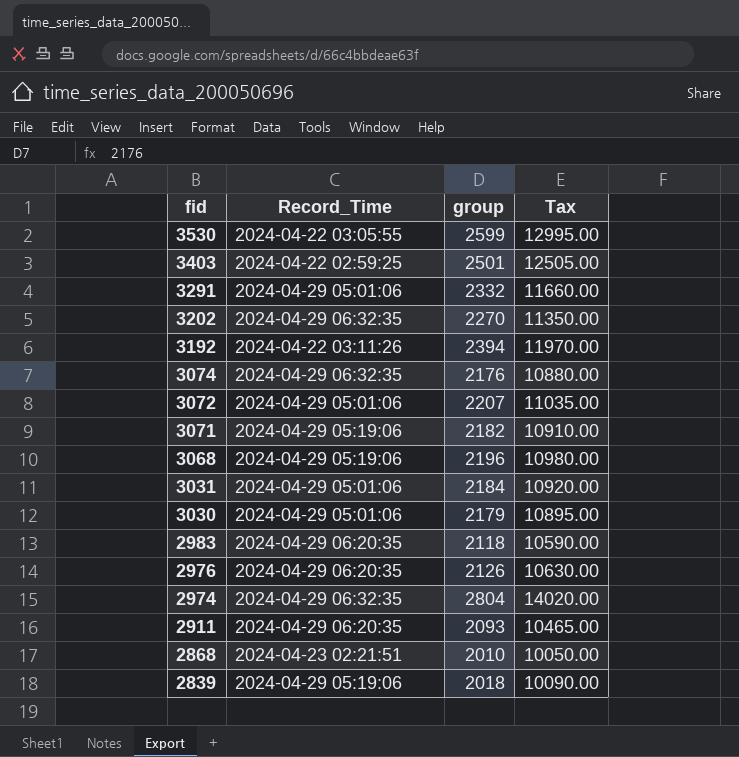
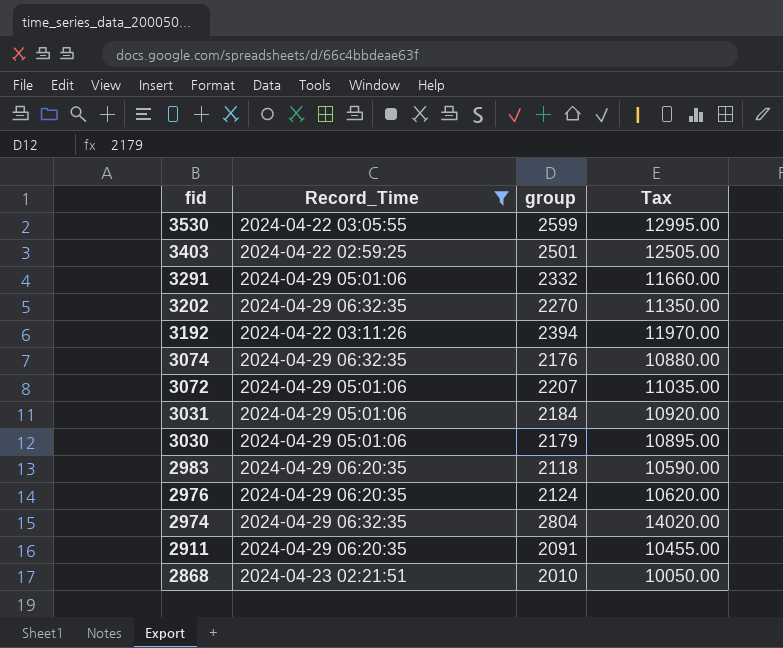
filter: none -> Record_Time != 2024-04-29 05:19:06
2976 | group: 2126 -> 2124
2976 | Tax: 10630.00 -> 10620.00
2911 | group: 2093 -> 2091
2911 | Tax: 10465.00 -> 10455.00

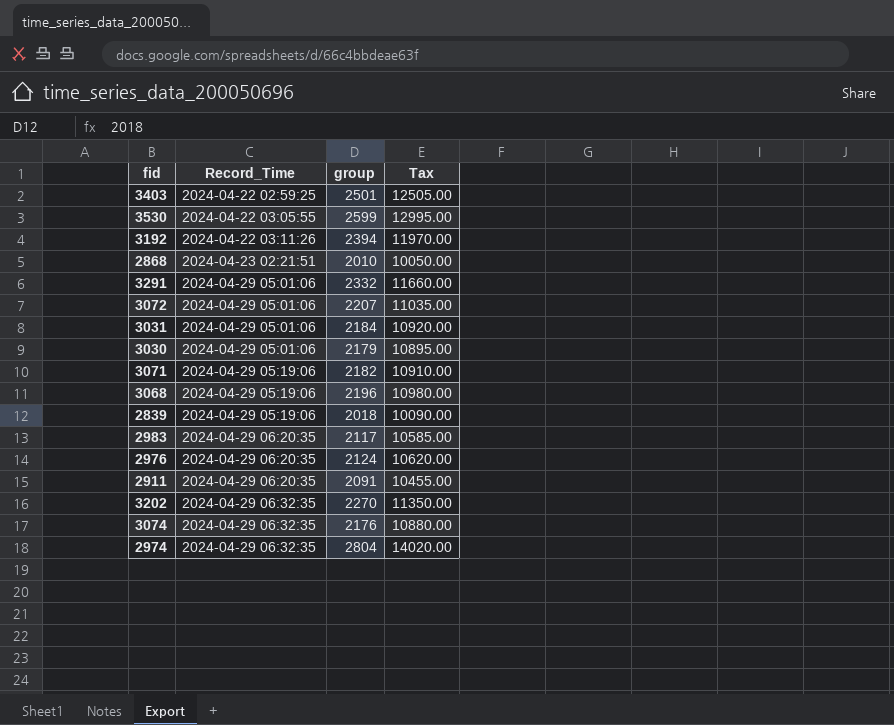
filter: Record_Time != 2024-04-29 05:19:06 -> none
row order: fid descending -> Record_Time ascending
2983 | group: 2118 -> 2117
2983 | Tax: 10590.00 -> 10585.00

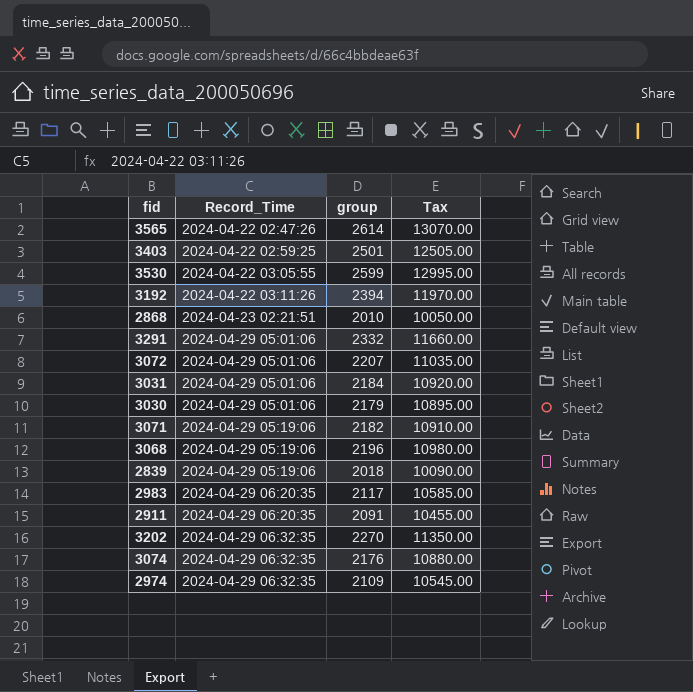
row 2976: 2024-04-29 06:20:35 | 2124 | 10620.00 -> none
row 3565: none -> 2024-04-22 02:47:26 | 2614 | 13070.00
2974 | group: 2804 -> 2109
2974 | Tax: 14020.00 -> 10545.00

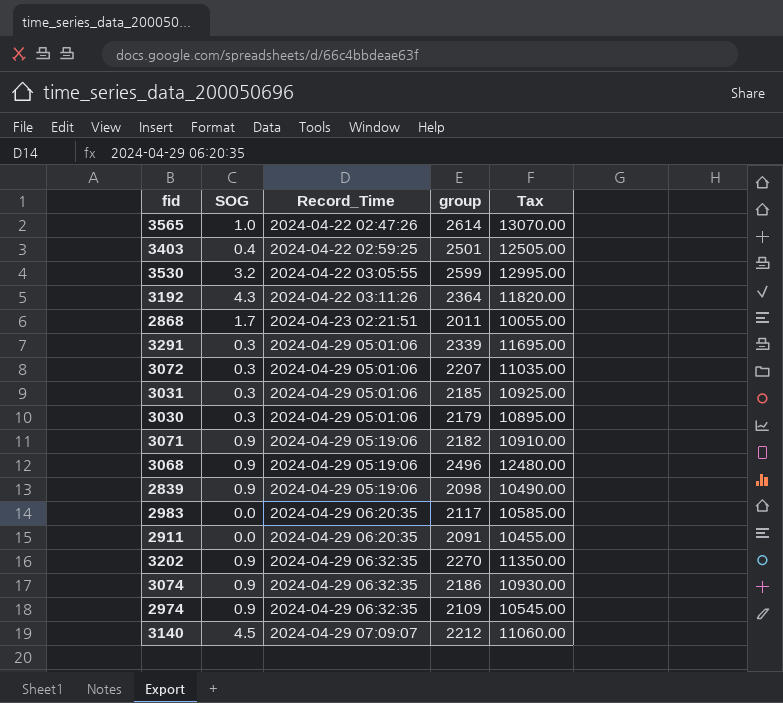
column SOG | position: none -> 2
3192 | group: 2394 -> 2364
3192 | Tax: 11970.00 -> 11820.00
2868 | group: 2010 -> 2011
2868 | Tax: 10050.00 -> 10055.00
3291 | group: 2332 -> 2339
3291 | Tax: 11660.00 -> 11695.00
3031 | group: 2184 -> 2185
3031 | Tax: 10920.00 -> 10925.00
3068 | group: 2196 -> 2496
3068 | Tax: 10980.00 -> 12480.00
2839 | group: 2018 -> 2098
2839 | Tax: 10090.00 -> 10490.00
3074 | group: 2176 -> 2186
3074 | Tax: 10880.00 -> 10930.00
row 3140: none -> 4.5 | 2024-04-29 07:09:07 | 2212 | 11060.00

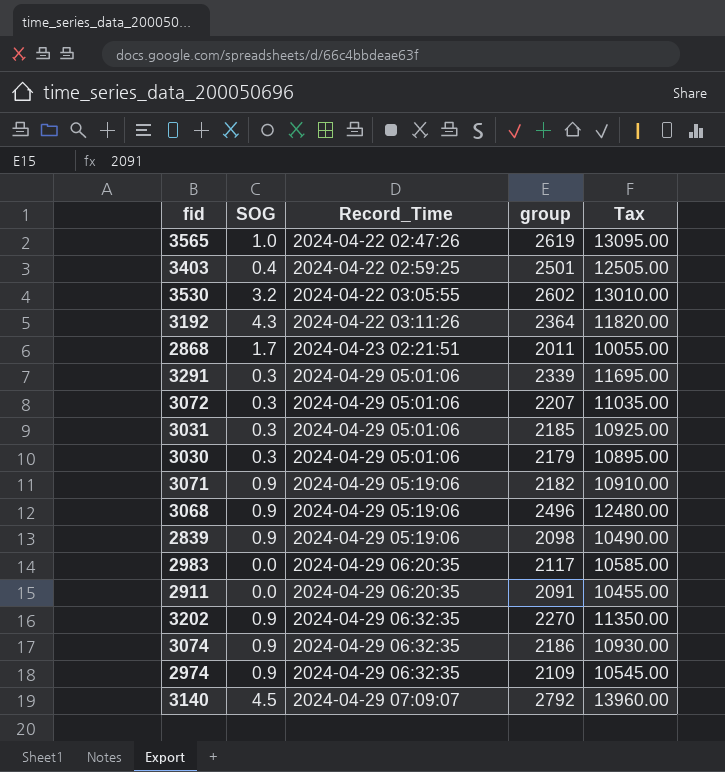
3565 | group: 2614 -> 2619
3565 | Tax: 13070.00 -> 13095.00
3530 | group: 2599 -> 2602
3530 | Tax: 12995.00 -> 13010.00
3140 | group: 2212 -> 2792
3140 | Tax: 11060.00 -> 13960.00

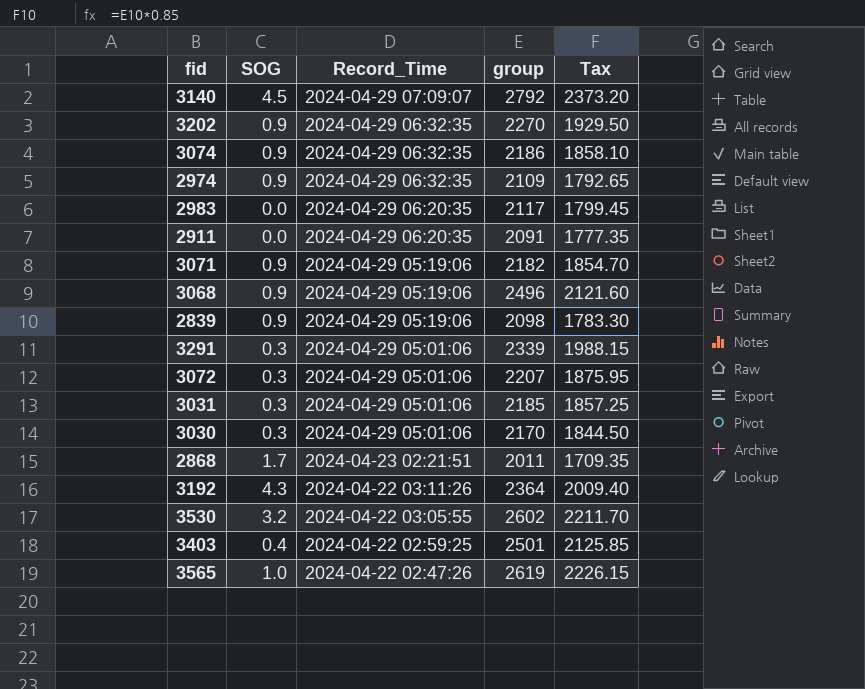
row order: Record_Time ascending -> Record_Time descending
column Tax | formula: [group] * 5 -> [group] * 0.85
3030 | group: 2179 -> 2170

